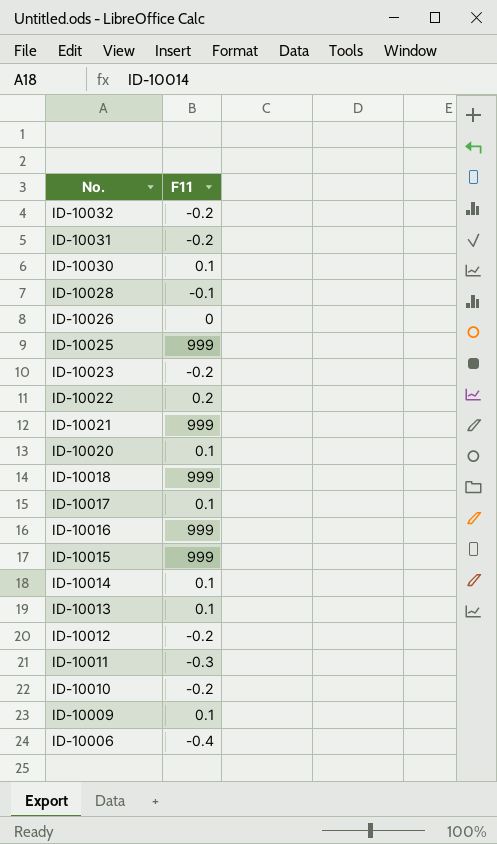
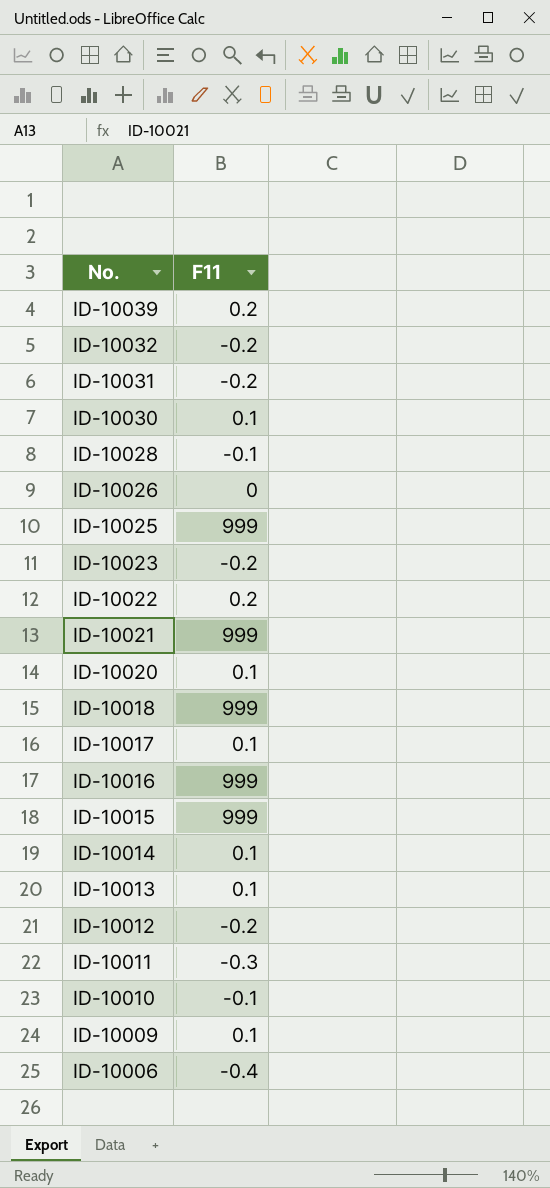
row ID-10039: none -> 0.2
ID-10010 | F11: -0.2 -> -0.1

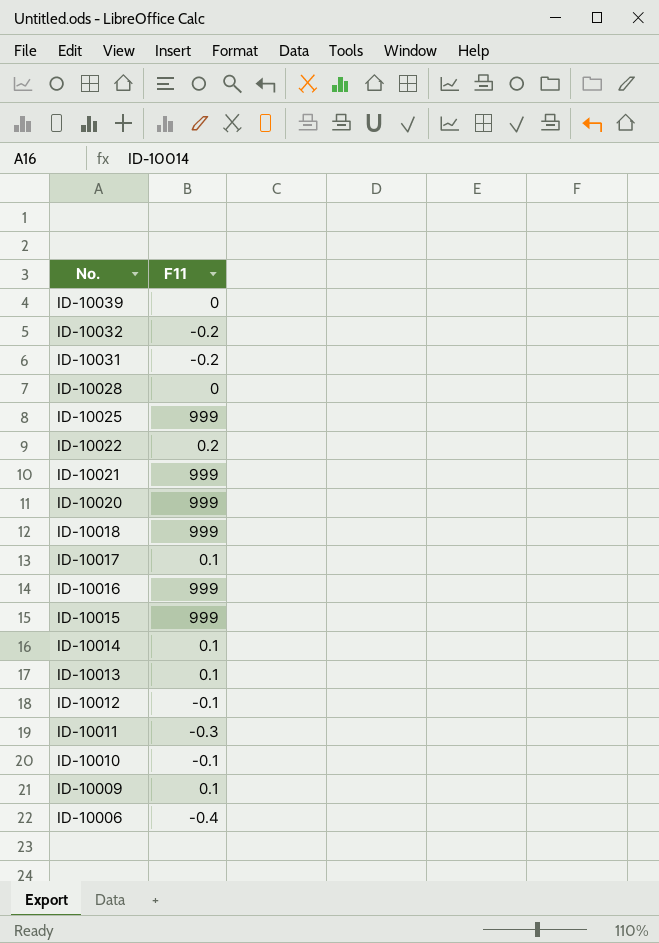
row ID-10030: 0.1 -> none
row ID-10026: 0 -> none
row ID-10023: -0.2 -> none
ID-10039 | F11: 0.2 -> 0
ID-10028 | F11: -0.1 -> 0
ID-10020 | F11: 0.1 -> 999
ID-10012 | F11: -0.2 -> -0.1

